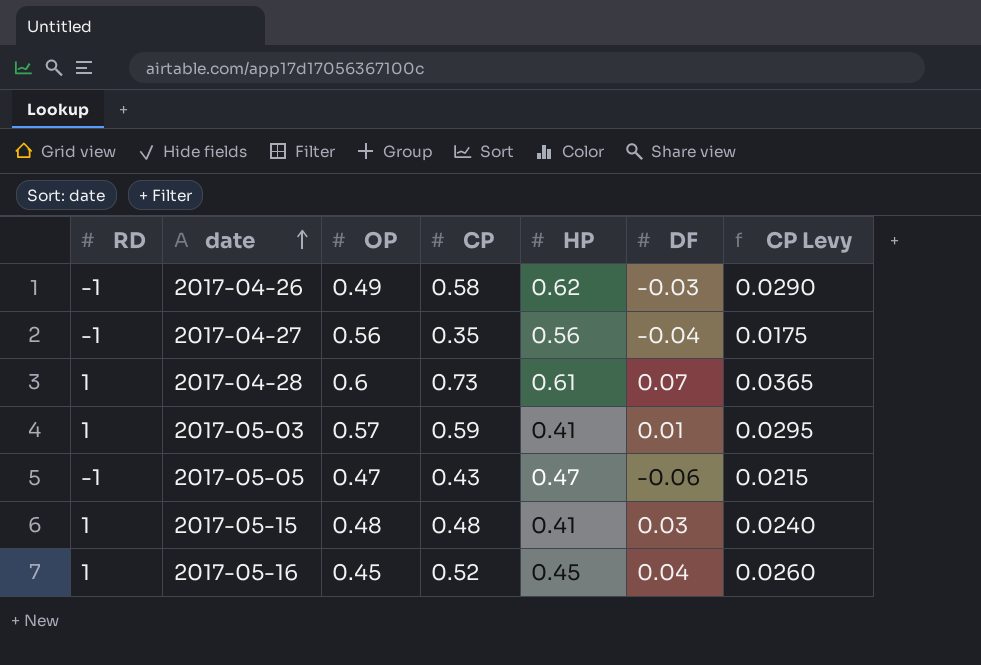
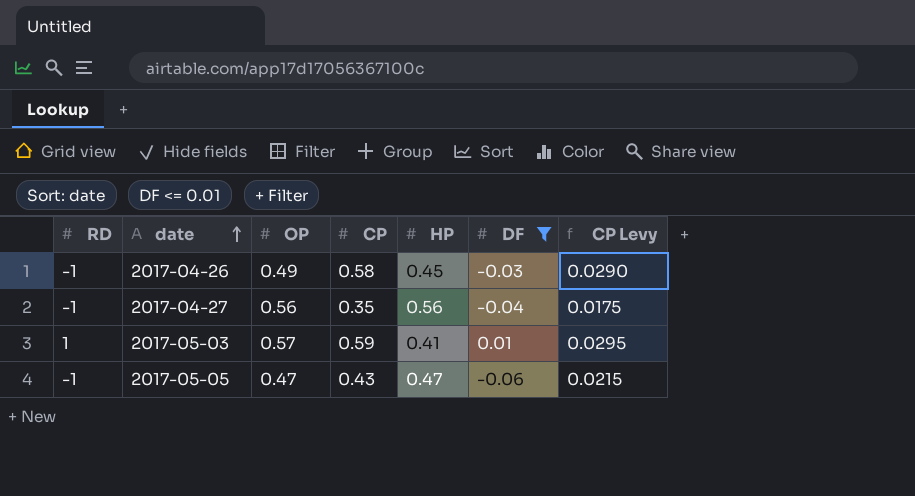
filter: none -> DF <= 0.01
2017-04-26 | HP: 0.62 -> 0.45

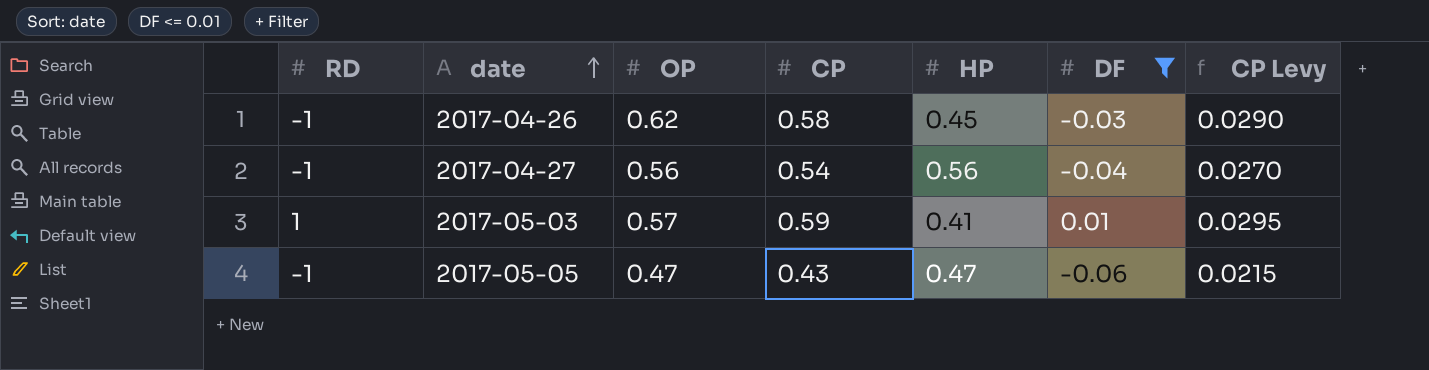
2017-04-26 | OP: 0.49 -> 0.62
2017-04-27 | CP: 0.35 -> 0.54
2017-04-27 | CP Levy: 0.0175 -> 0.0270

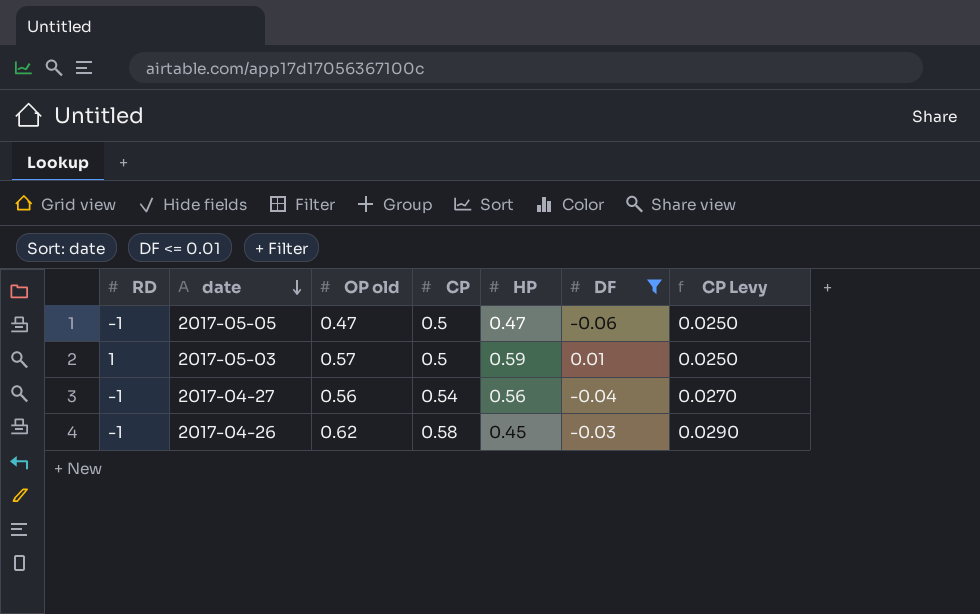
row order: date ascending -> date descending
column name: OP -> OP old
2017-05-05 | CP: 0.43 -> 0.5
2017-05-05 | CP Levy: 0.0215 -> 0.0250
2017-05-03 | CP: 0.59 -> 0.5
2017-05-03 | HP: 0.41 -> 0.59
2017-05-03 | CP Levy: 0.0295 -> 0.0250

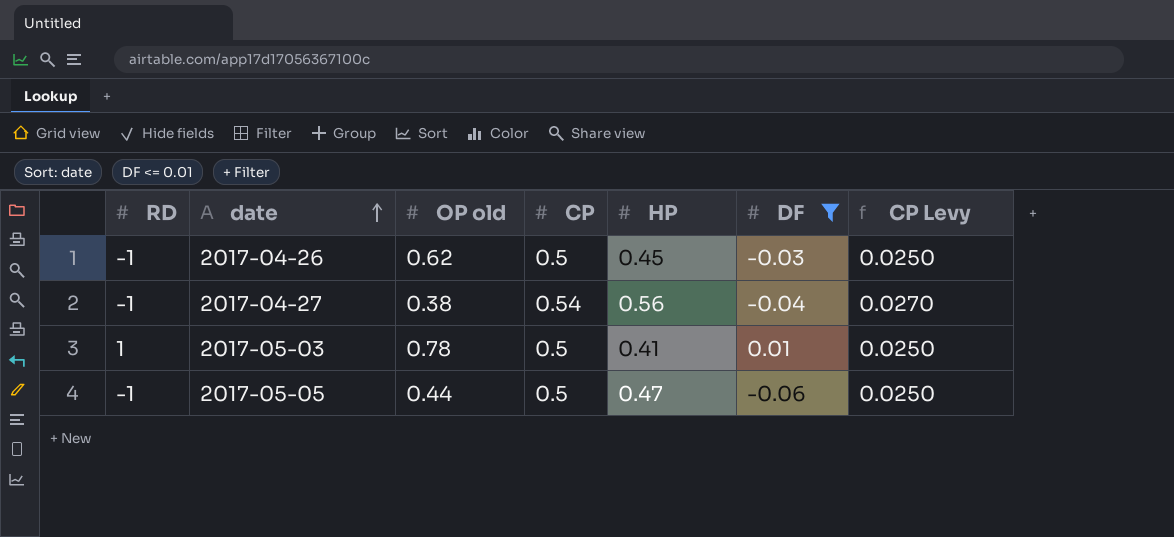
row order: date descending -> date ascending
2017-04-26 | CP: 0.58 -> 0.5
2017-04-26 | CP Levy: 0.0290 -> 0.0250
2017-04-27 | OP old: 0.56 -> 0.38
2017-05-03 | OP old: 0.57 -> 0.78
2017-05-03 | HP: 0.59 -> 0.41
2017-05-05 | OP old: 0.47 -> 0.44

